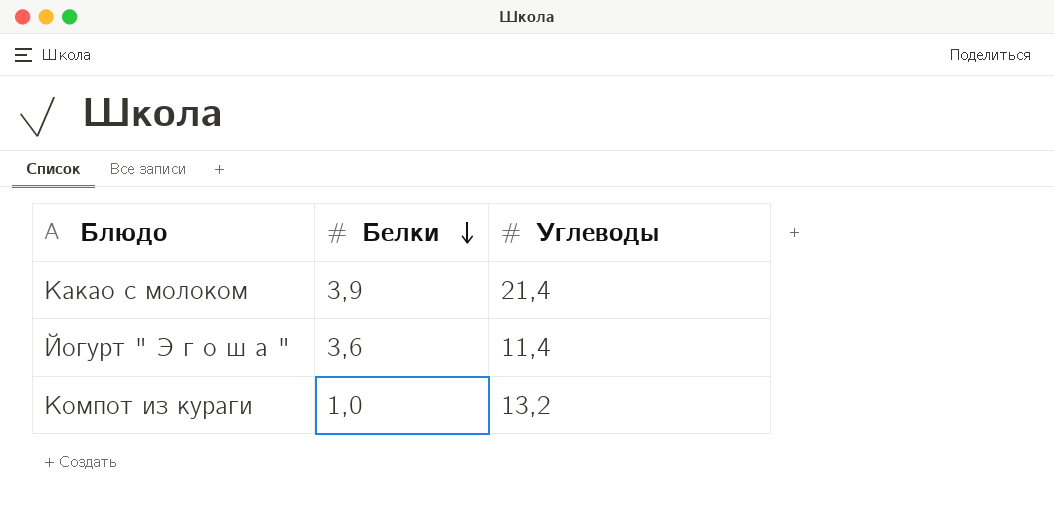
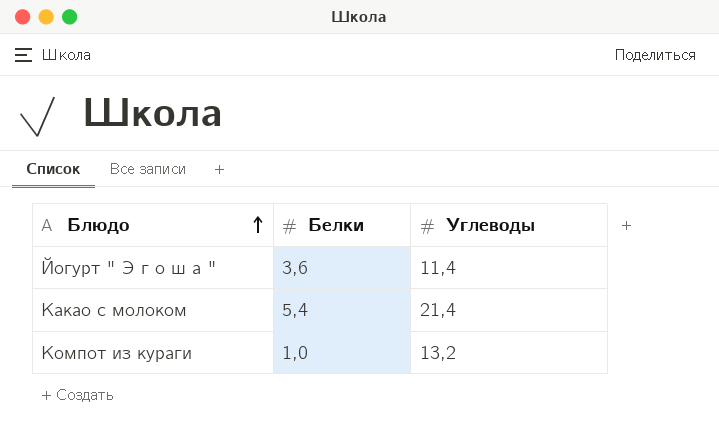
row order: Белки descending -> Блюдо ascending
Какао с молоком | Белки: 3,9 -> 5,4

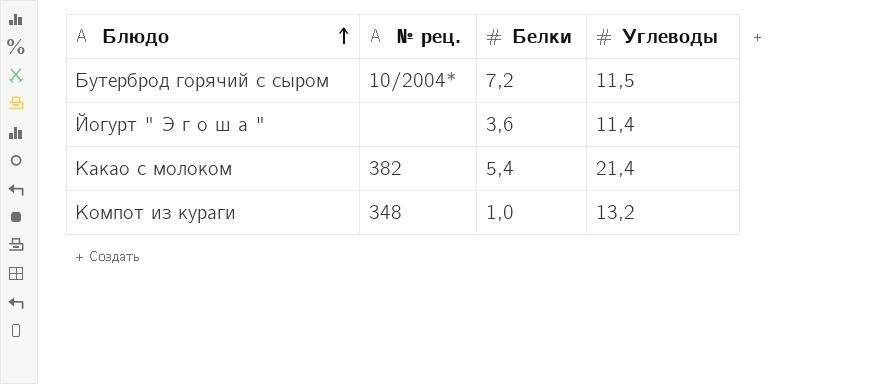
column № рец. | position: none -> 2
row Бутерброд горячий с сыром: none -> 10/2004* | 7,2 | 11,5

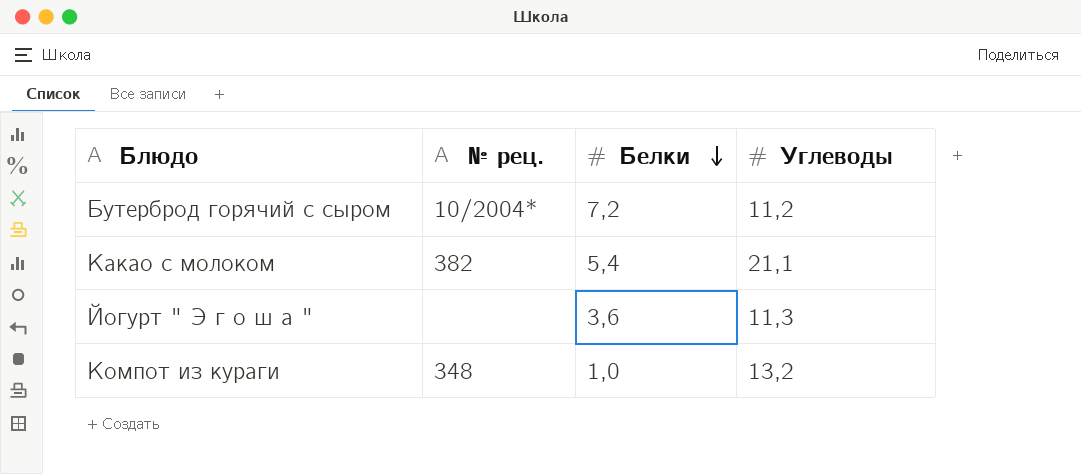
row order: Блюдо ascending -> Белки descending
Бутерброд горячий с сыром | Углеводы: 11,5 -> 11,2
Какао с молоком | Углеводы: 21,4 -> 21,1
Йогурт " Э г о ш а " | Углеводы: 11,4 -> 11,3

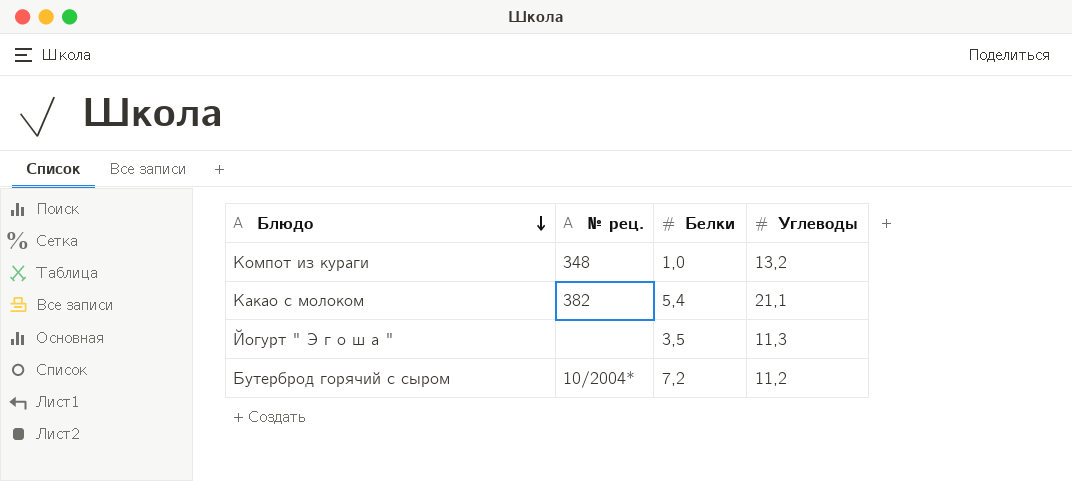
row order: Белки descending -> Блюдо descending
Йогурт " Э г о ш а " | Белки: 3,6 -> 3,5

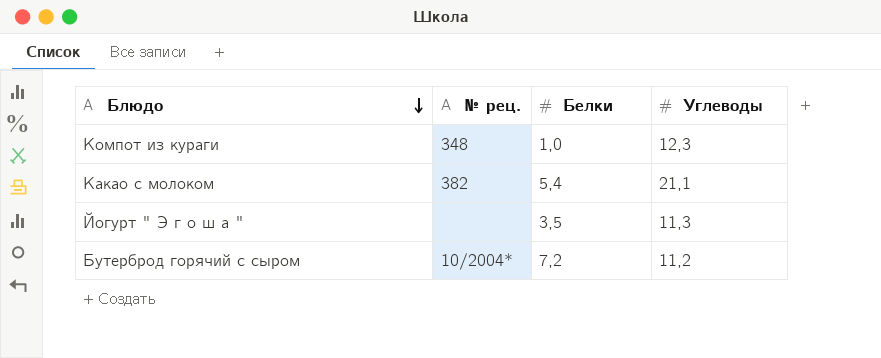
Компот из кураги | Углеводы: 13,2 -> 12,3

